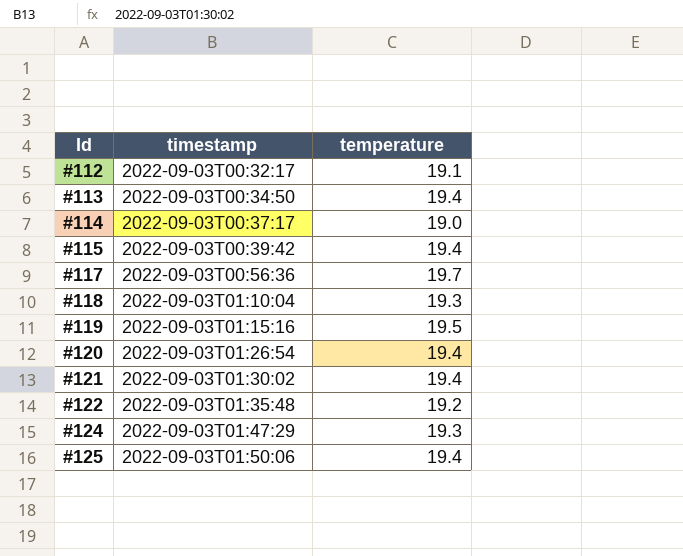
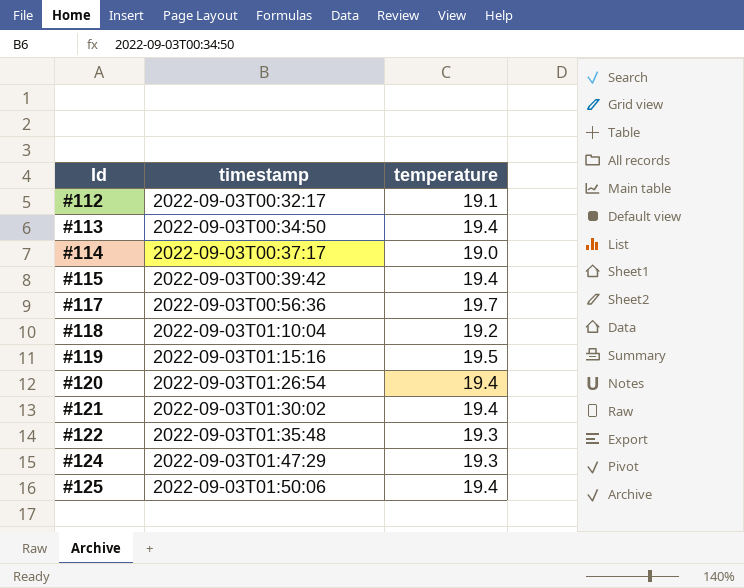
#118 | temperature: 19.3 -> 19.2
#122 | temperature: 19.2 -> 19.3

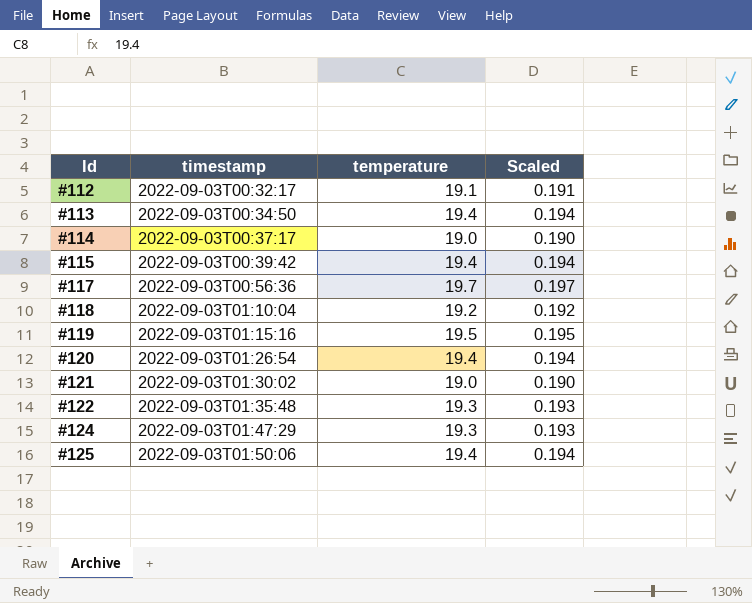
column Scaled | formula: none -> [temperature] * 0.01
#121 | temperature: 19.4 -> 19.0

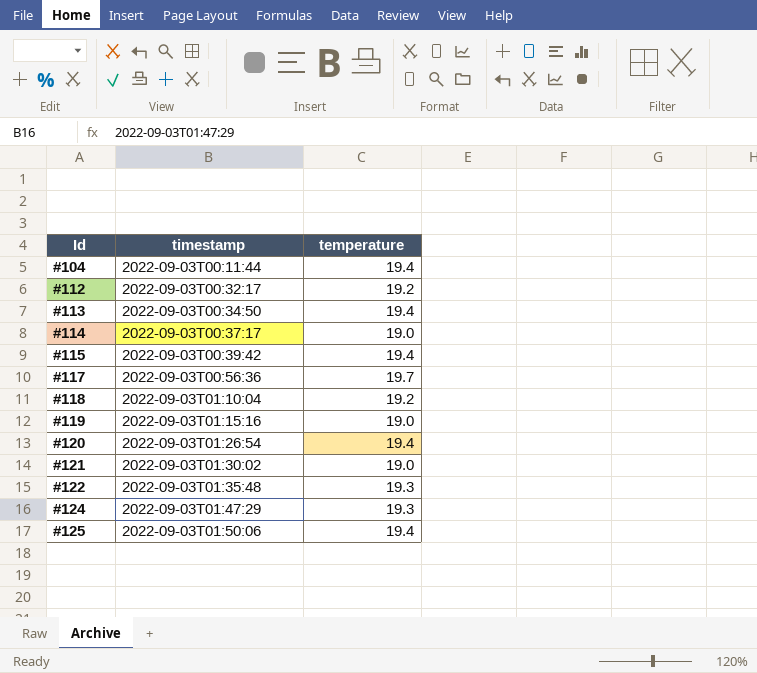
column Scaled | formula: [temperature] * 0.01 -> none
row #104: none -> 2022-09-03T00:11:44 | 19.4
#112 | temperature: 19.1 -> 19.2
#119 | temperature: 19.5 -> 19.0

